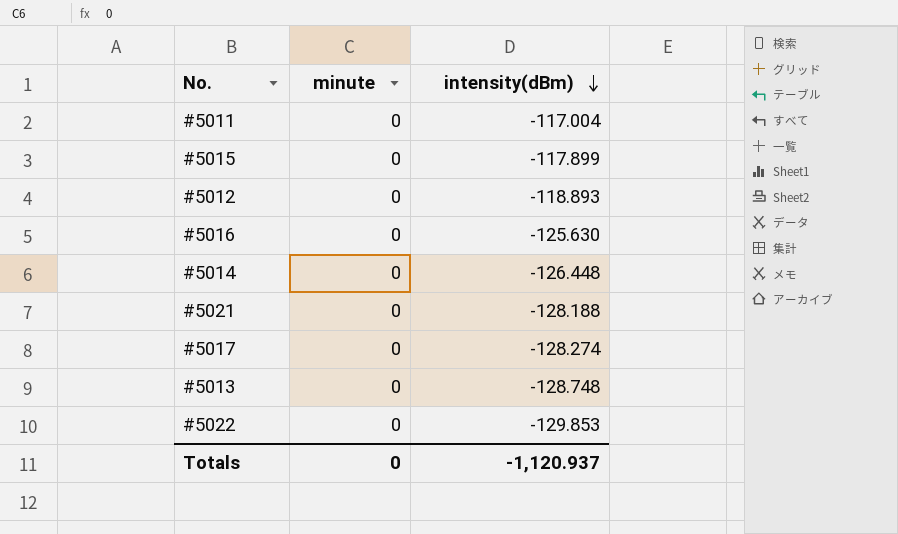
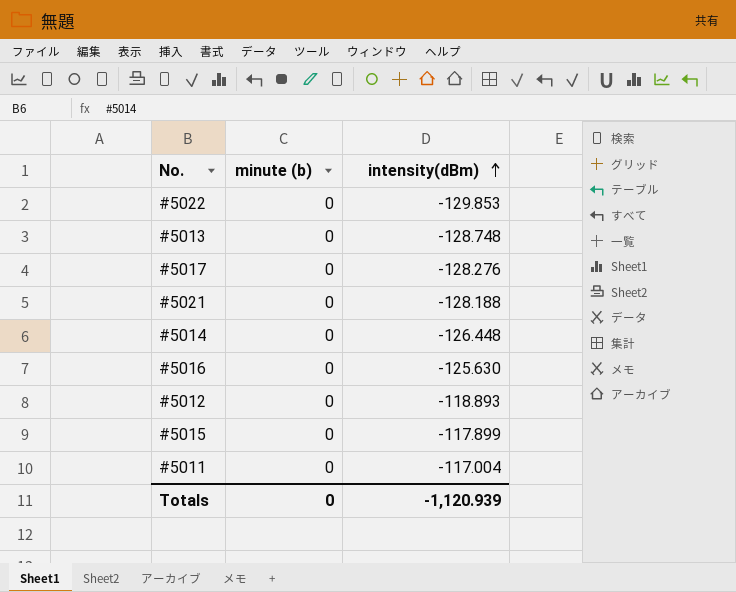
row order: intensity(dBm) descending -> intensity(dBm) ascending
column name: minute -> minute (b)
#5017 | intensity(dBm): -128.274 -> -128.276
Totals | intensity(dBm): -1,120.937 -> -1,120.939

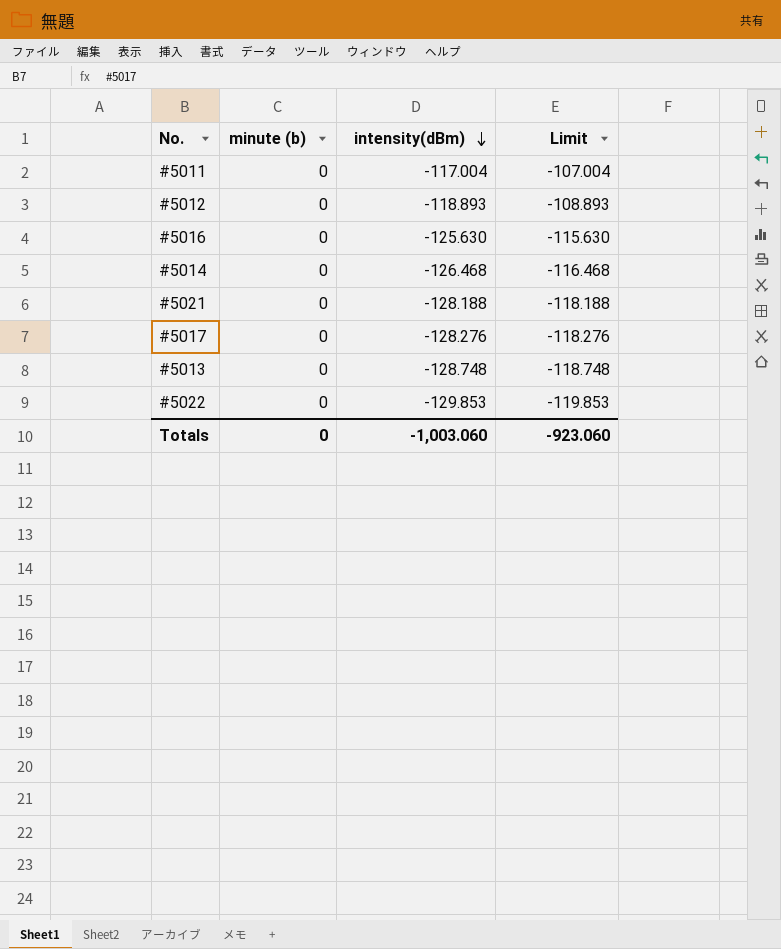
row order: intensity(dBm) ascending -> intensity(dBm) descending
column Limit | formula: none -> [intensity(dBm)] + 10
row #5015: 0 | -117.899 -> none
#5014 | intensity(dBm): -126.448 -> -126.468
Totals | intensity(dBm): -1,120.939 -> -1,003.060

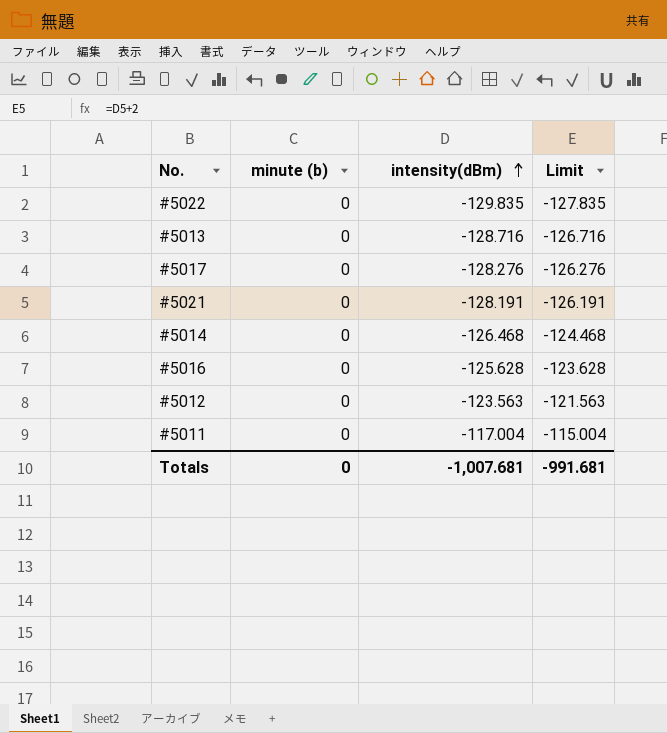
row order: intensity(dBm) descending -> intensity(dBm) ascending
column Limit | formula: [intensity(dBm)] + 10 -> [intensity(dBm)] + 2
#5022 | intensity(dBm): -129.853 -> -129.835
#5013 | intensity(dBm): -128.748 -> -128.716
#5021 | intensity(dBm): -128.188 -> -128.191
#5016 | intensity(dBm): -125.630 -> -125.628
#5012 | intensity(dBm): -118.893 -> -123.563
Totals | intensity(dBm): -1,003.060 -> -1,007.681
Totals | Limit: -923.060 -> -991.681

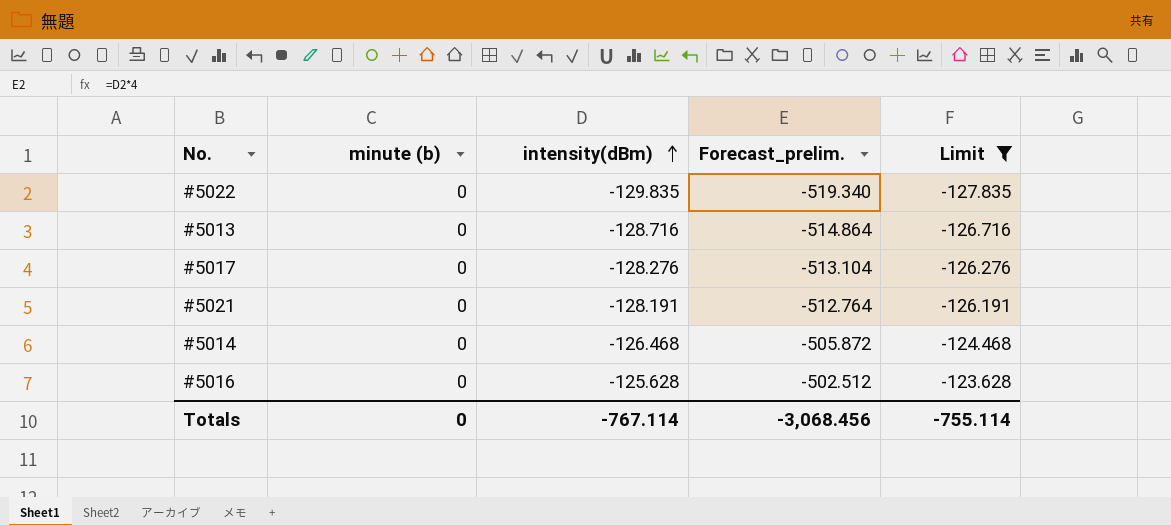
filter: none -> Limit <= -123.628
column Forecast_prelim. | formula: none -> [intensity(dBm)] * 4
Totals | intensity(dBm): -1,007.681 -> -767.114
Totals | Limit: -991.681 -> -755.114

